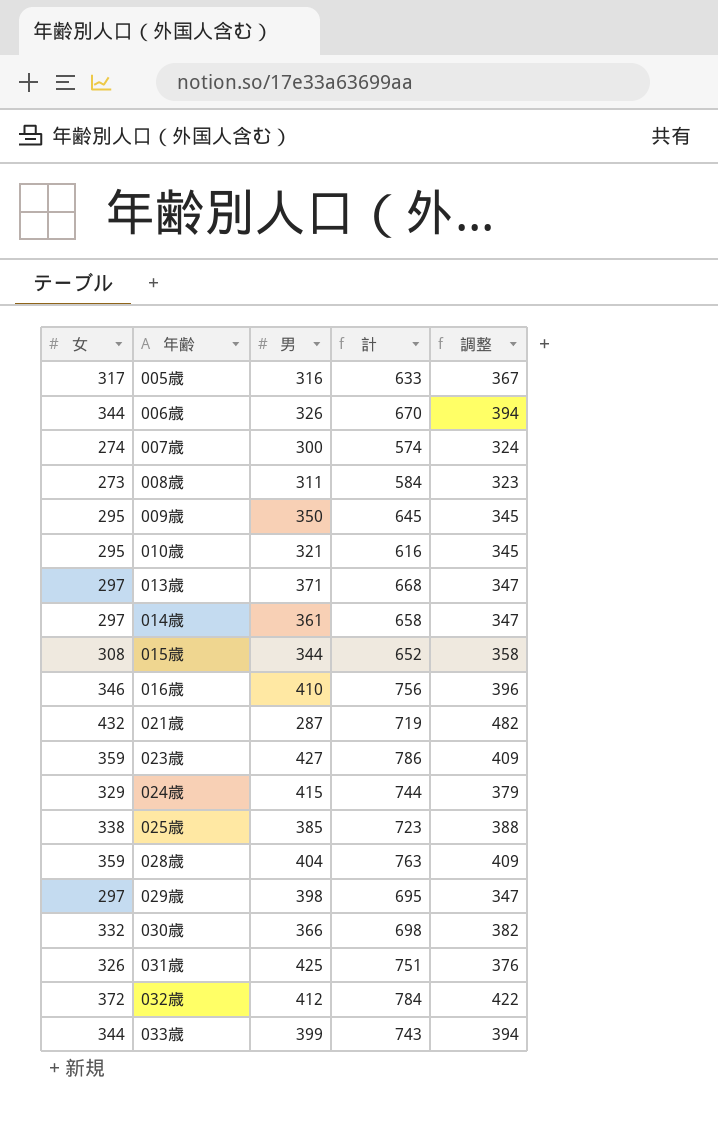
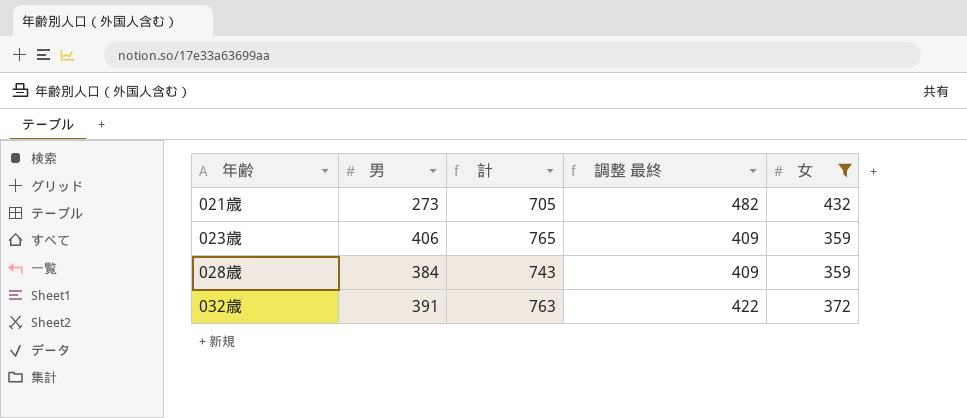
filter: none -> 女 >= 359
column name: 調整 -> 調整 最終
column 女 | position: 1 -> 5
021歳 | 男: 287 -> 273
021歳 | 計: 719 -> 705
023歳 | 男: 427 -> 406
023歳 | 計: 786 -> 765
028歳 | 男: 404 -> 384
028歳 | 計: 763 -> 743
032歳 | 男: 412 -> 391
032歳 | 計: 784 -> 763

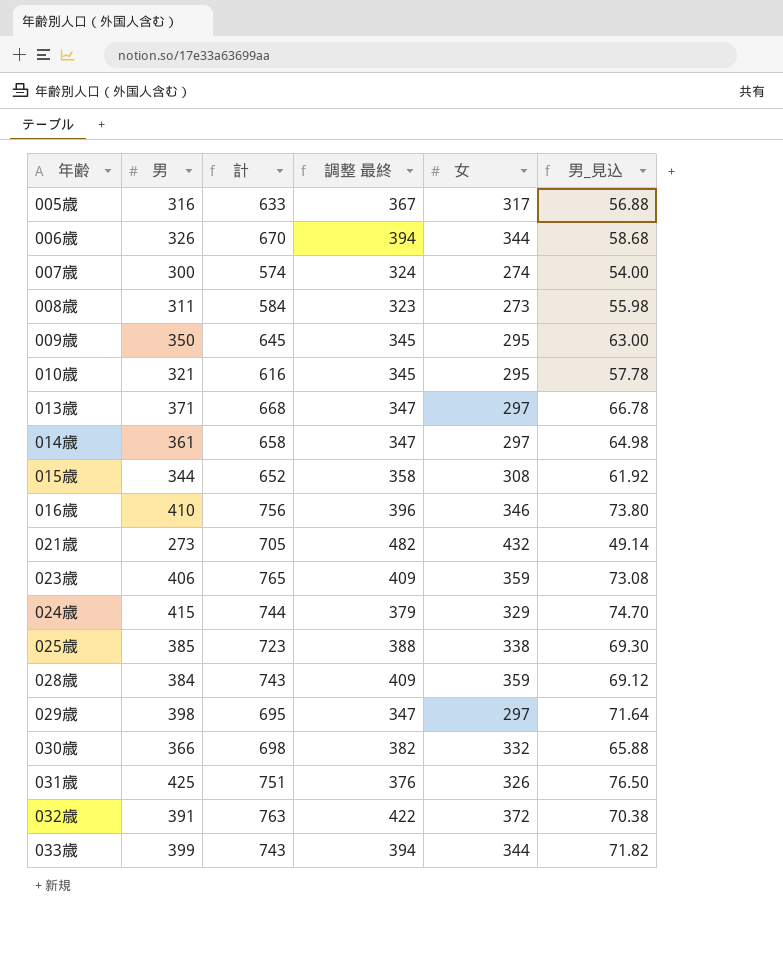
filter: 女 >= 359 -> none
column 男_見込 | formula: none -> [男] * 0.18

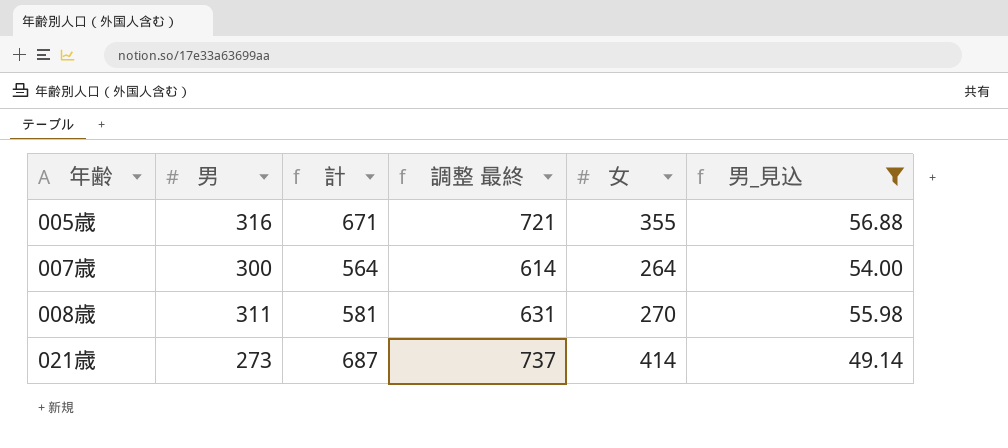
filter: none -> 男_見込 <= 56.88
column 調整 最終 | formula: [女] + 50 -> [計] + 50
005歳 | 計: 633 -> 671
005歳 | 女: 317 -> 355
007歳 | 計: 574 -> 564
007歳 | 女: 274 -> 264
008歳 | 計: 584 -> 581
008歳 | 女: 273 -> 270
021歳 | 計: 705 -> 687
021歳 | 女: 432 -> 414

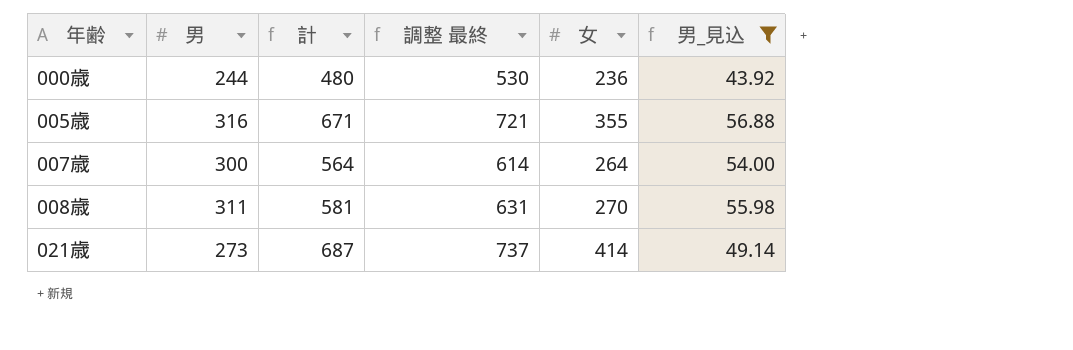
row 000歳: none -> 244 | 480 | 530 | 236 | 43.92

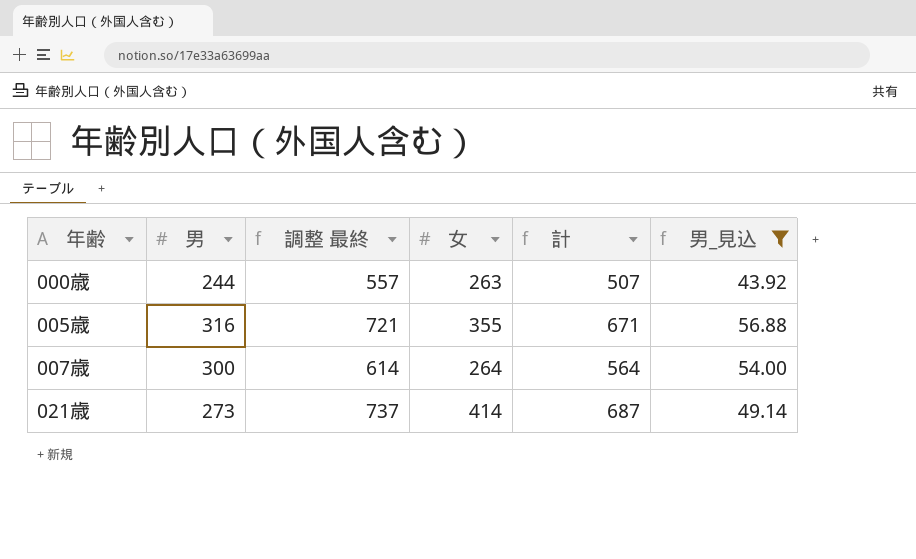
column 計 | position: 3 -> 5
row 008歳: 311 | 581 | 631 | 270 | 55.98 -> none
000歳 | 調整 最終: 530 -> 557
000歳 | 女: 236 -> 263
000歳 | 計: 480 -> 507

